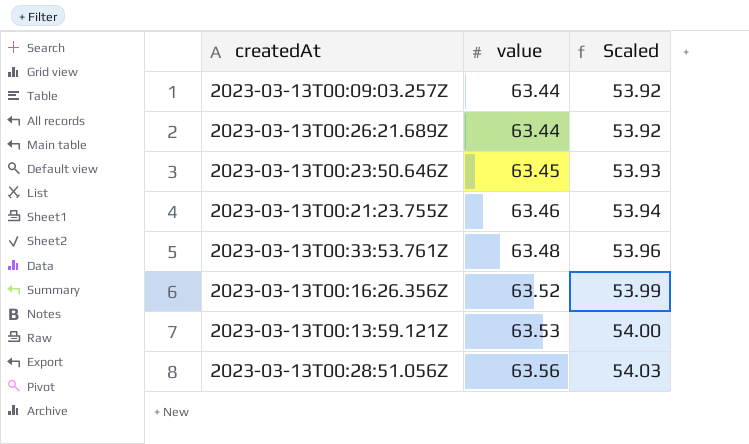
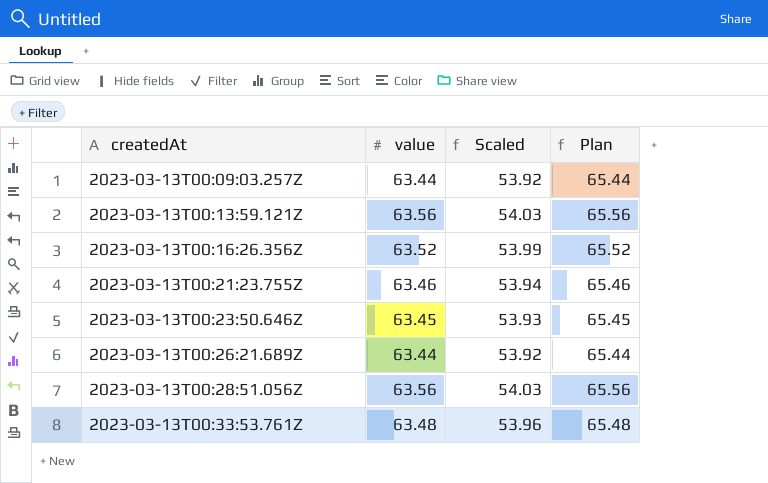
row order: value ascending -> createdAt ascending
column Plan | formula: none -> [value] + 2
2023-03-13T00:13:59.121Z | value: 63.53 -> 63.56
2023-03-13T00:13:59.121Z | Scaled: 54.00 -> 54.03

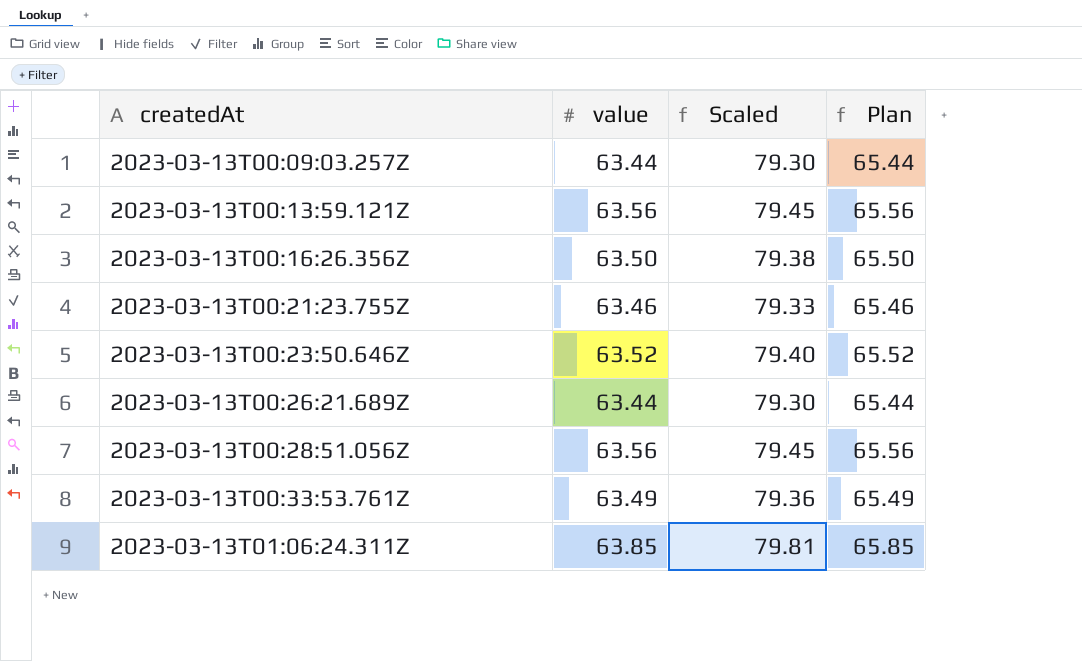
column Scaled | formula: [value] * 0.85 -> [value] * 1.25
2023-03-13T00:16:26.356Z | value: 63.52 -> 63.50
2023-03-13T00:16:26.356Z | Plan: 65.52 -> 65.50
2023-03-13T00:23:50.646Z | value: 63.45 -> 63.52
2023-03-13T00:23:50.646Z | Plan: 65.45 -> 65.52
2023-03-13T00:33:53.761Z | value: 63.48 -> 63.49
2023-03-13T00:33:53.761Z | Plan: 65.48 -> 65.49
row 2023-03-13T01:06:24.311Z: none -> 63.85 | 79.81 | 65.85

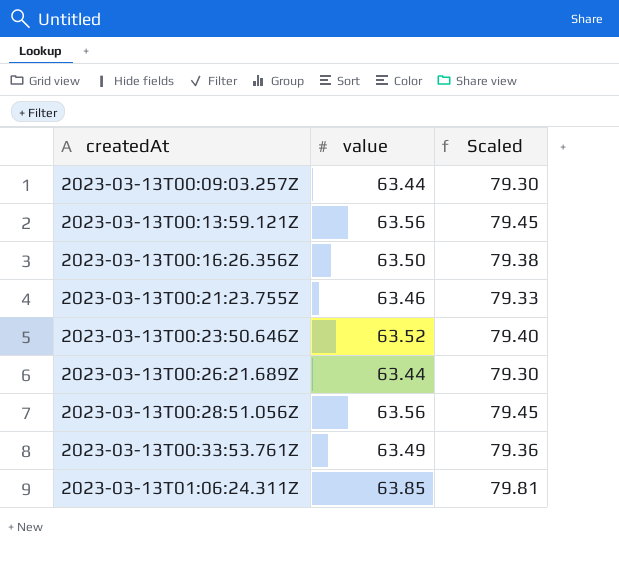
column Plan | formula: [value] + 2 -> none

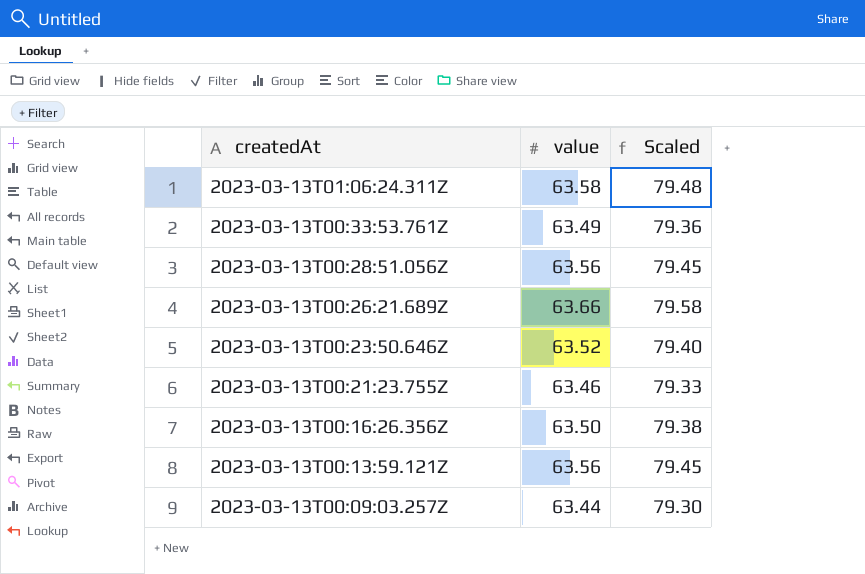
row order: createdAt ascending -> createdAt descending
2023-03-13T01:06:24.311Z | value: 63.85 -> 63.58
2023-03-13T01:06:24.311Z | Scaled: 79.81 -> 79.48
2023-03-13T00:26:21.689Z | value: 63.44 -> 63.66
2023-03-13T00:26:21.689Z | Scaled: 79.30 -> 79.58

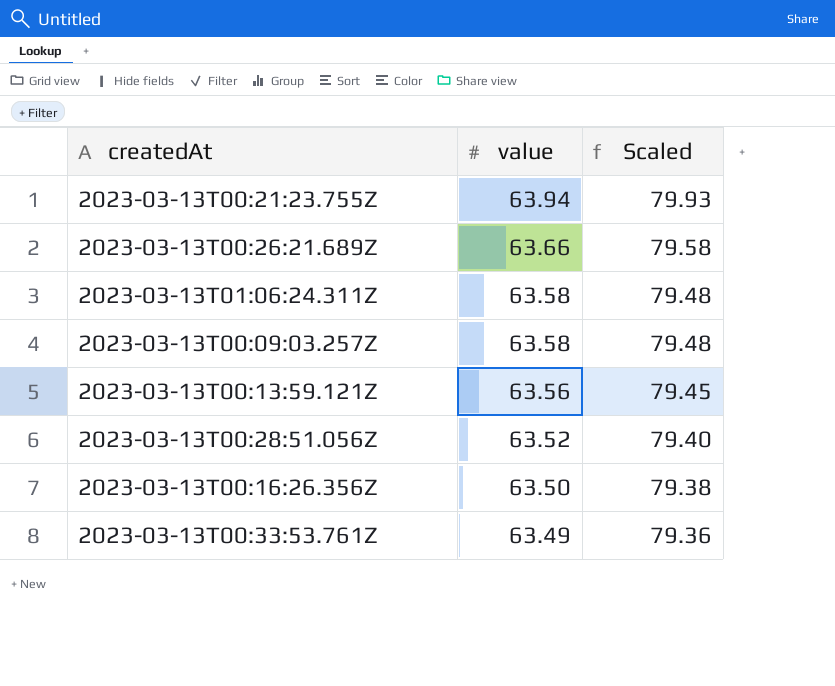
row order: createdAt descending -> value descending
row 2023-03-13T00:23:50.646Z: 63.52 | 79.40 -> none
2023-03-13T00:21:23.755Z | value: 63.46 -> 63.94
2023-03-13T00:21:23.755Z | Scaled: 79.33 -> 79.93
2023-03-13T00:09:03.257Z | value: 63.44 -> 63.58
2023-03-13T00:09:03.257Z | Scaled: 79.30 -> 79.48
2023-03-13T00:28:51.056Z | value: 63.56 -> 63.52
2023-03-13T00:28:51.056Z | Scaled: 79.45 -> 79.40

